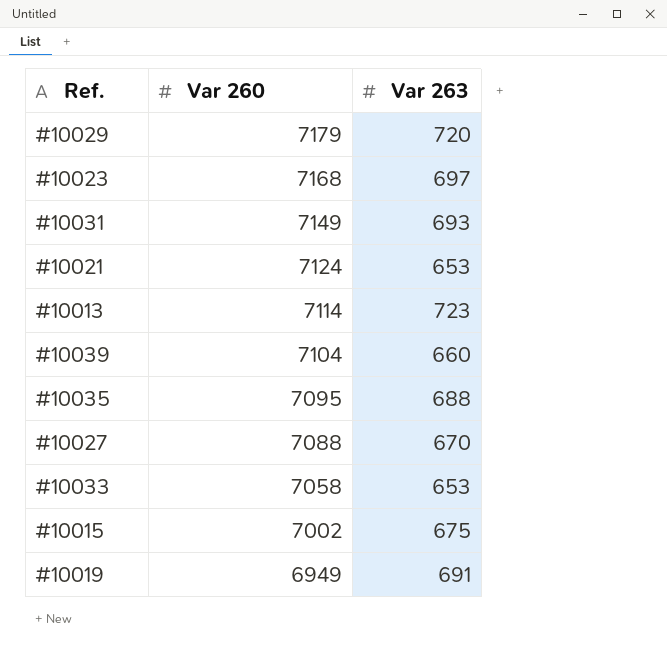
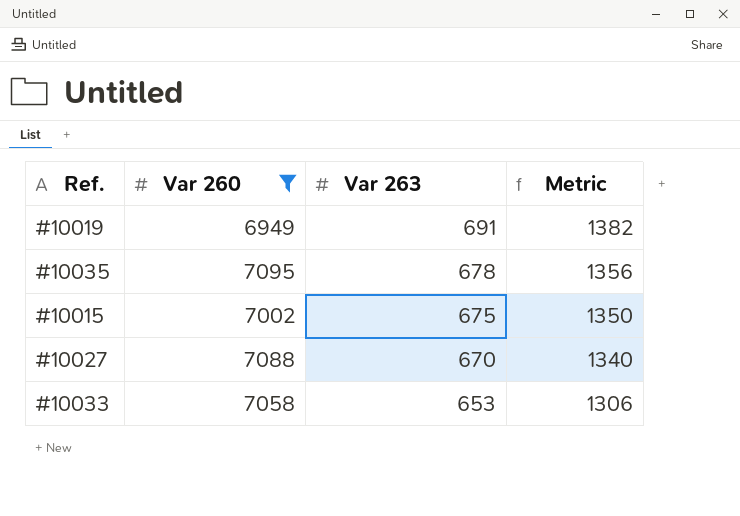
filter: none -> Var 260 <= 7095
row order: Var 260 descending -> Var 263 descending
column Metric | formula: none -> [Var 263] * 2
#10035 | Var 263: 688 -> 678

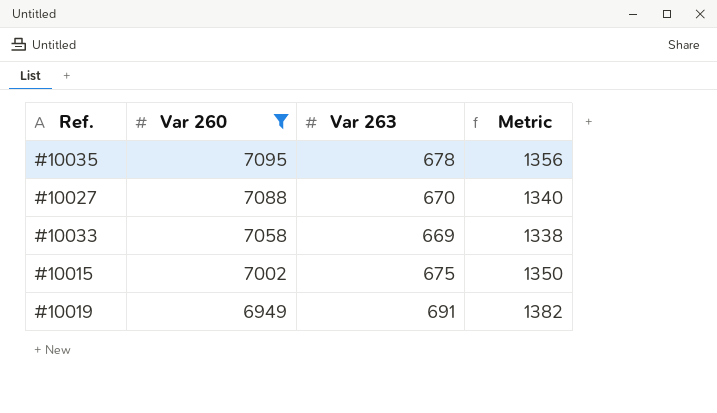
row order: Var 263 descending -> Var 260 descending
#10033 | Var 263: 653 -> 669
#10033 | Metric: 1306 -> 1338

